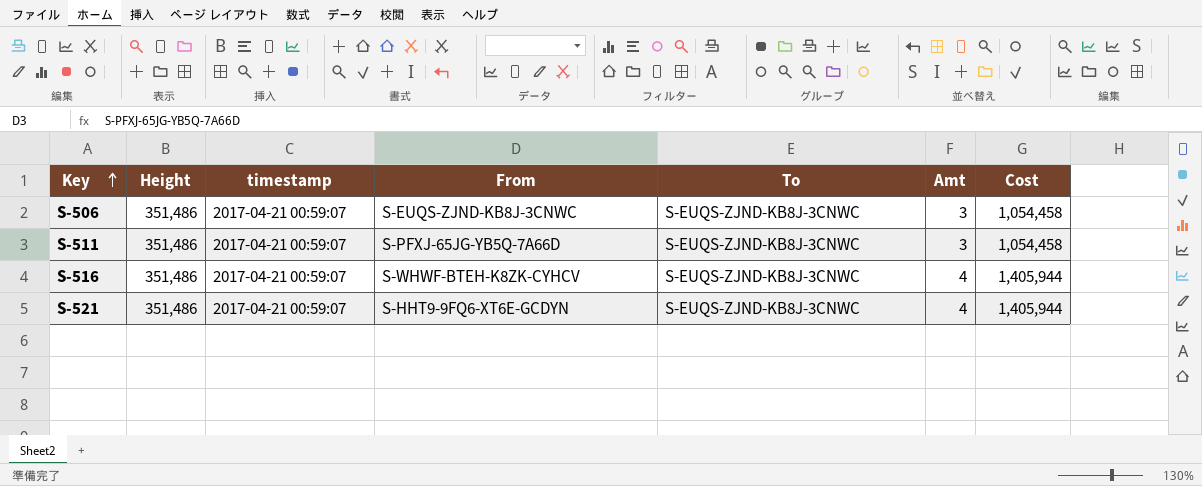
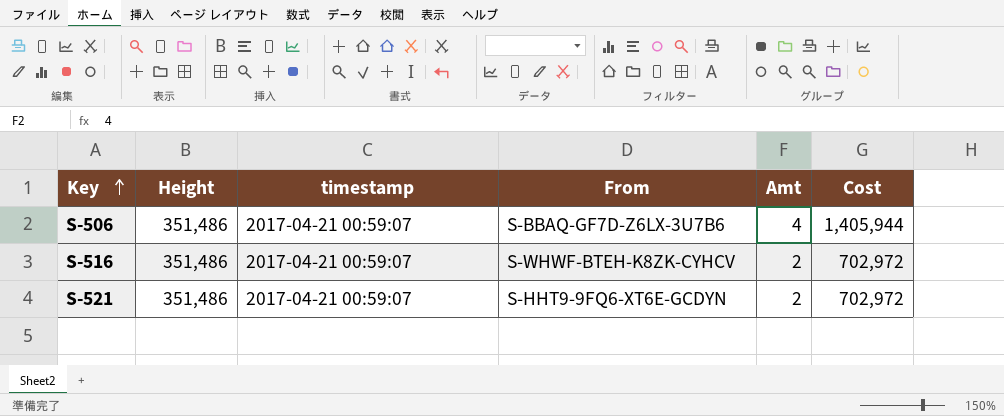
column To | position: 5 -> none
row S-511: 351,486 | 2017-04-21 00:59:07 | S-PFXJ-65JG-YB5Q-7A66D | S-EUQS-ZJND-KB8J-3CNWC | 3 | 1,054,458 -> none
S-506 | From: S-EUQS-ZJND-KB8J-3CNWC -> S-BBAQ-GF7D-Z6LX-3U7B6
S-506 | Amt: 3 -> 4
S-506 | Cost: 1,054,458 -> 1,405,944
S-516 | Amt: 4 -> 2
S-516 | Cost: 1,405,944 -> 702,972
S-521 | Amt: 4 -> 2
S-521 | Cost: 1,405,944 -> 702,972

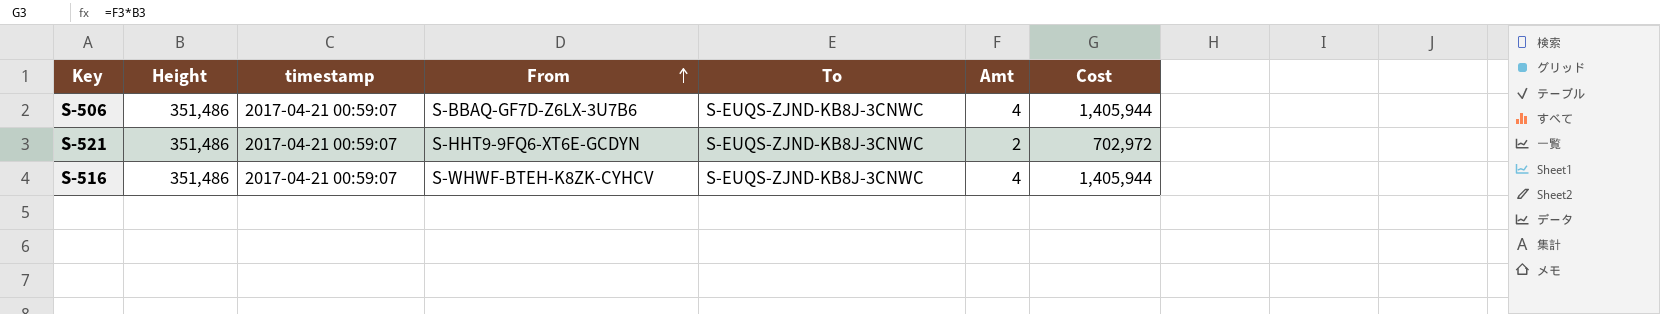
row order: Key ascending -> From ascending
column To | position: none -> 5
S-516 | Amt: 2 -> 4
S-516 | Cost: 702,972 -> 1,405,944

